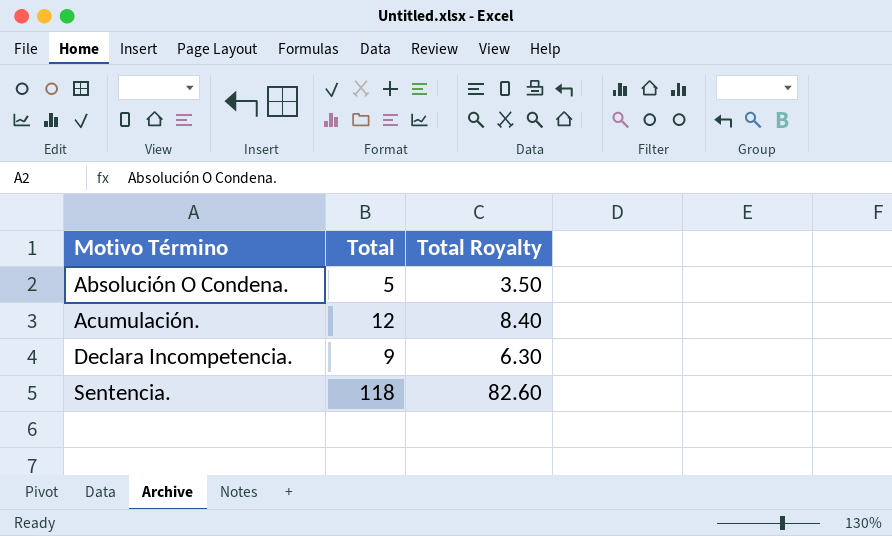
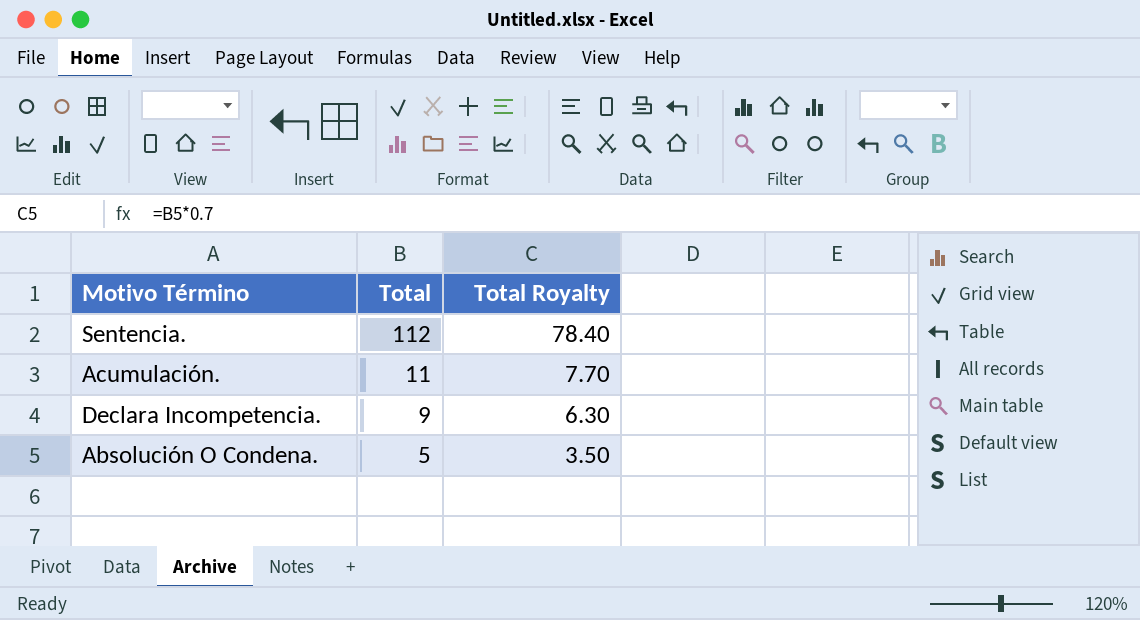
row order: Motivo Término ascending -> Total descending
Sentencia. | Total: 118 -> 112
Sentencia. | Total Royalty: 82.60 -> 78.40
Acumulación. | Total: 12 -> 11
Acumulación. | Total Royalty: 8.40 -> 7.70

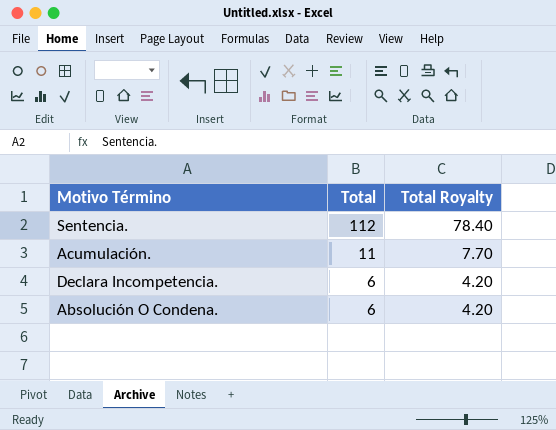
Declara Incompetencia. | Total: 9 -> 6
Declara Incompetencia. | Total Royalty: 6.30 -> 4.20
Absolución O Condena. | Total: 5 -> 6
Absolución O Condena. | Total Royalty: 3.50 -> 4.20

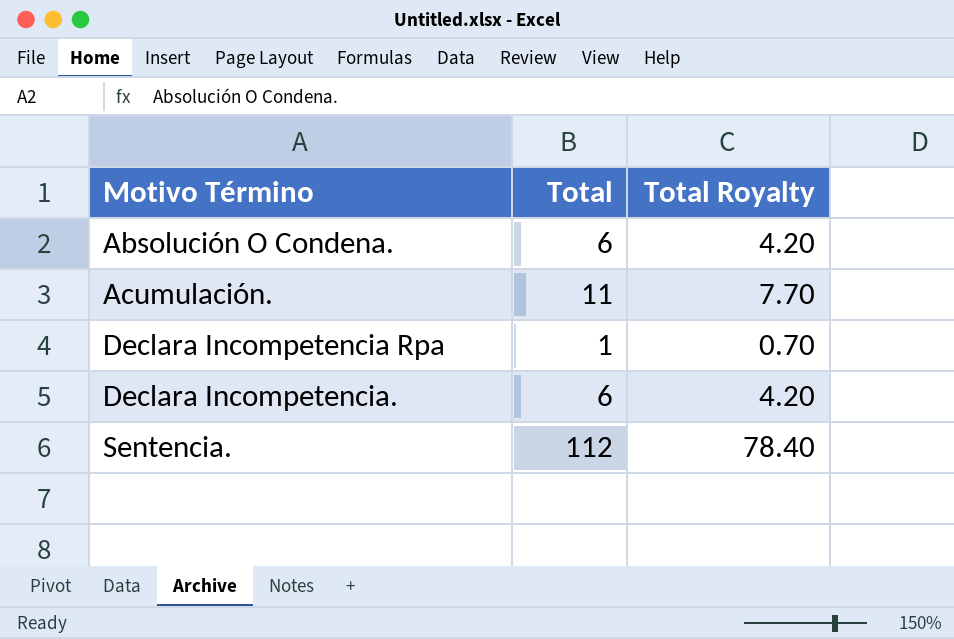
row order: Total descending -> Motivo Término ascending
row Declara Incompetencia Rpa: none -> 1 | 0.70

